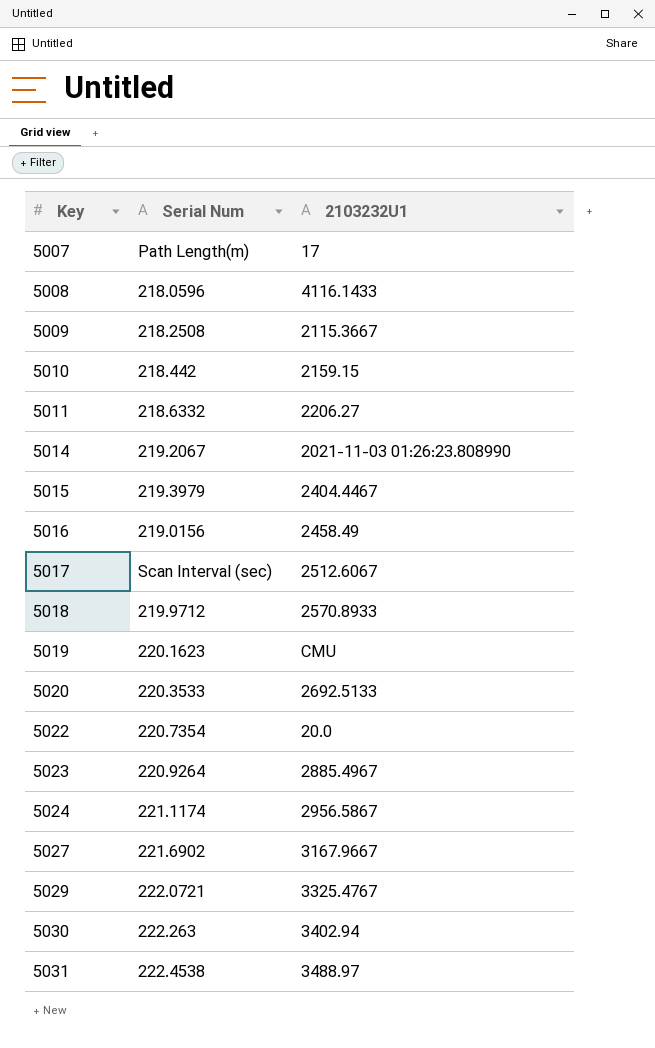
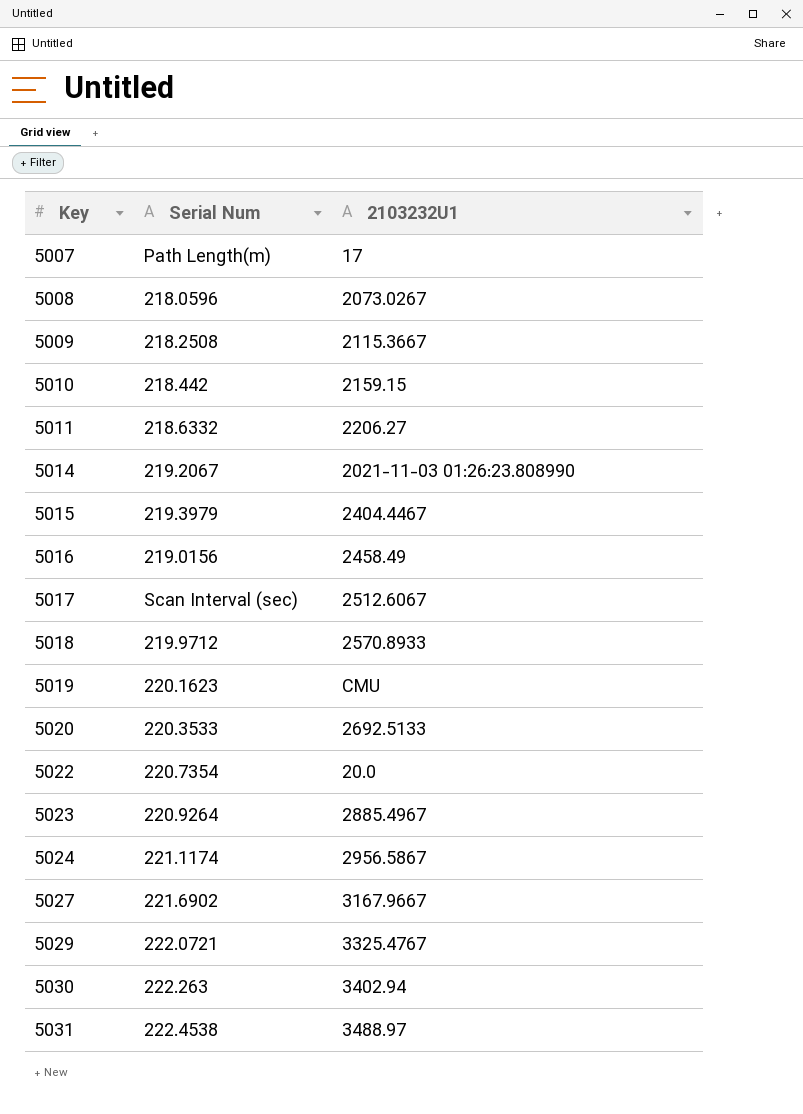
5008 | 2103232U1: 4116.1433 -> 2073.0267

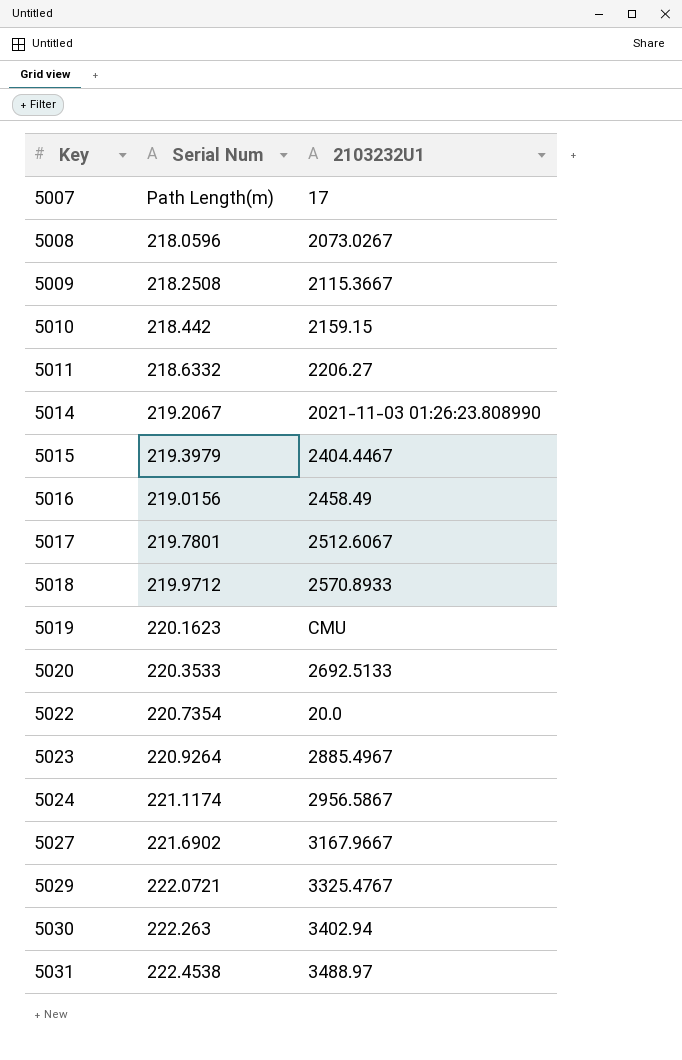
5017 | Serial Num: Scan Interval (sec) -> 219.7801

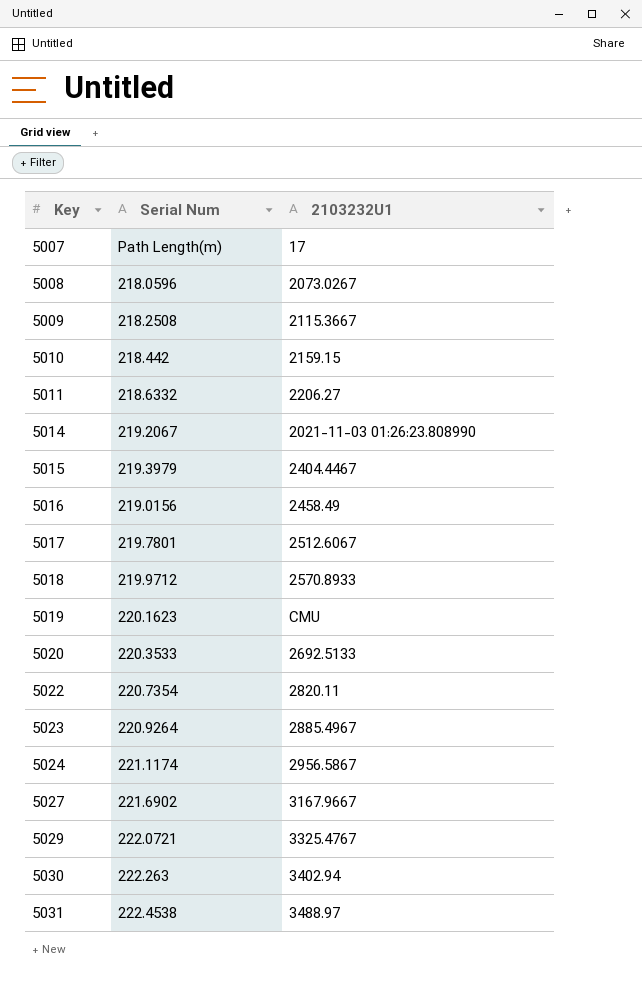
5022 | 2103232U1: 20.0 -> 2820.11

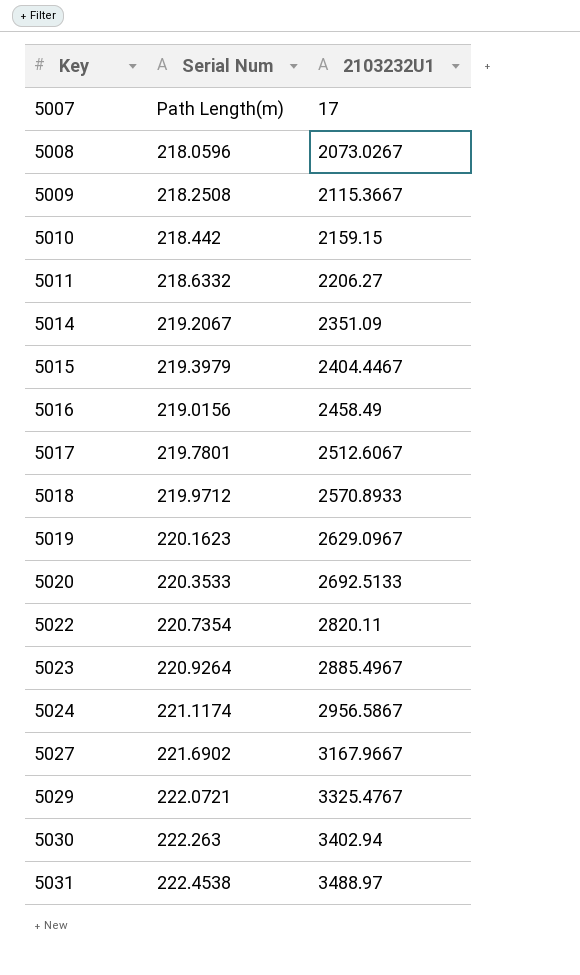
5014 | 2103232U1: 2021-11-03 01:26:23.808990 -> 2351.09
5019 | 2103232U1: CMU -> 2629.0967

